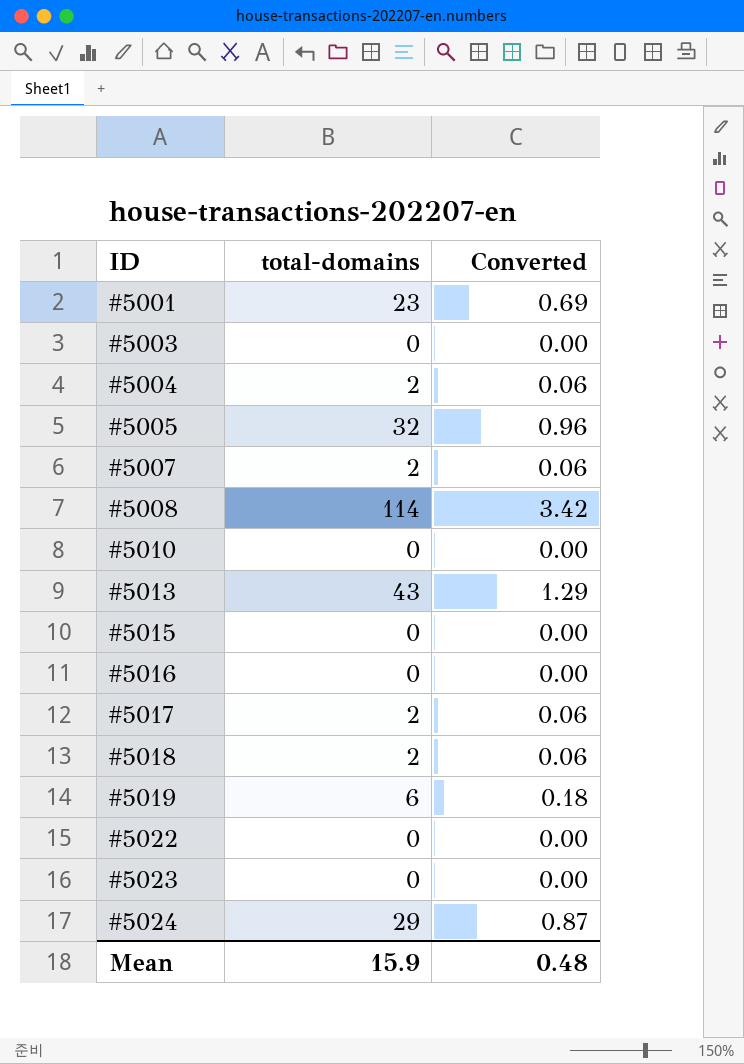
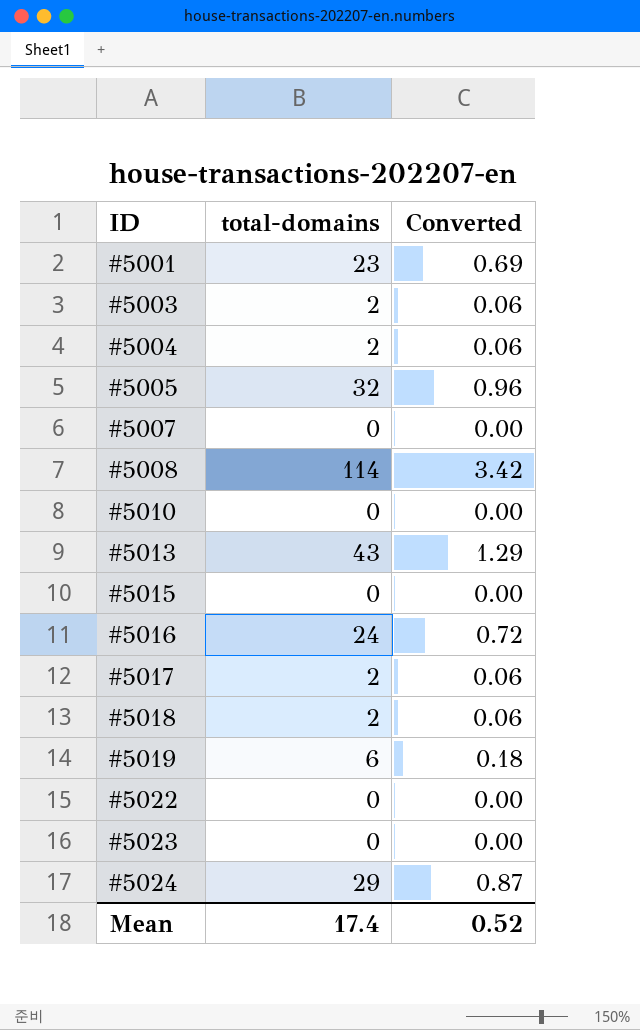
#5003 | total-domains: 0 -> 2
#5003 | Converted: 0.00 -> 0.06
#5007 | total-domains: 2 -> 0
#5007 | Converted: 0.06 -> 0.00
#5016 | total-domains: 0 -> 24
#5016 | Converted: 0.00 -> 0.72
Mean | total-domains: 15.9 -> 17.4
Mean | Converted: 0.48 -> 0.52

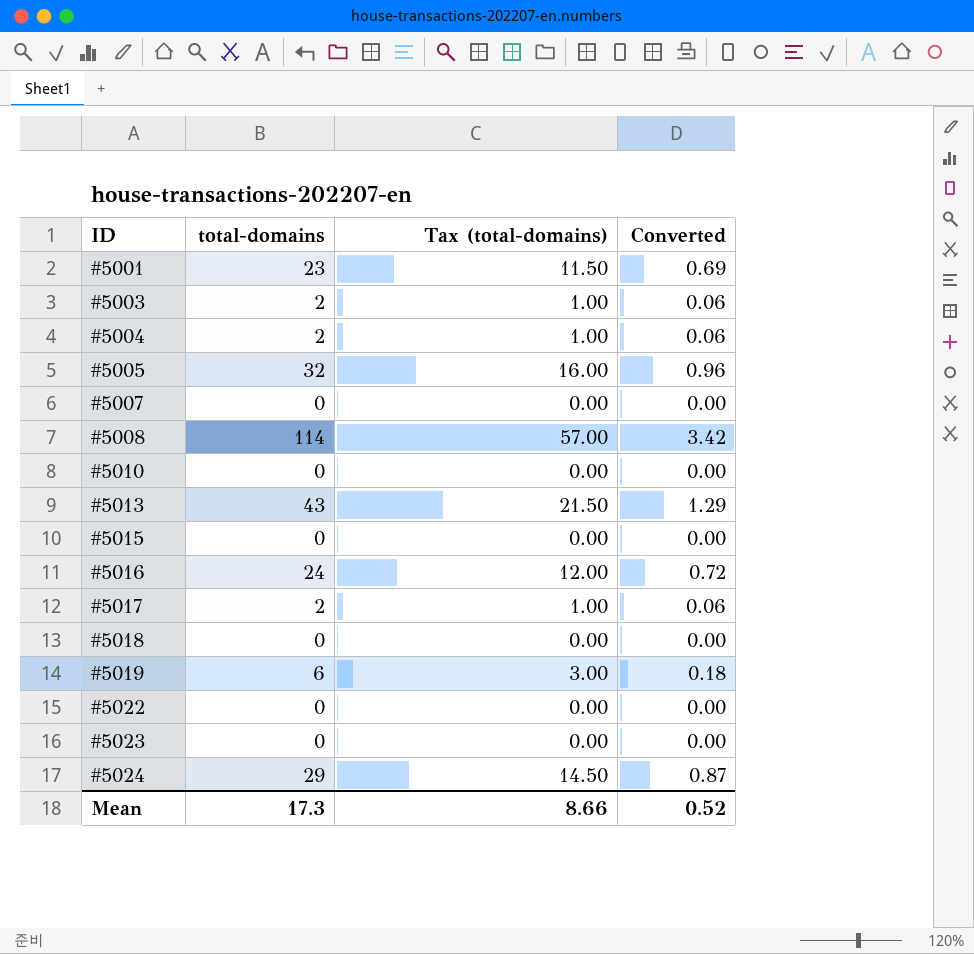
column Tax (total-domains) | formula: none -> [total-domains] * 0.5
#5018 | total-domains: 2 -> 0
#5018 | Converted: 0.06 -> 0.00
Mean | total-domains: 17.4 -> 17.3

